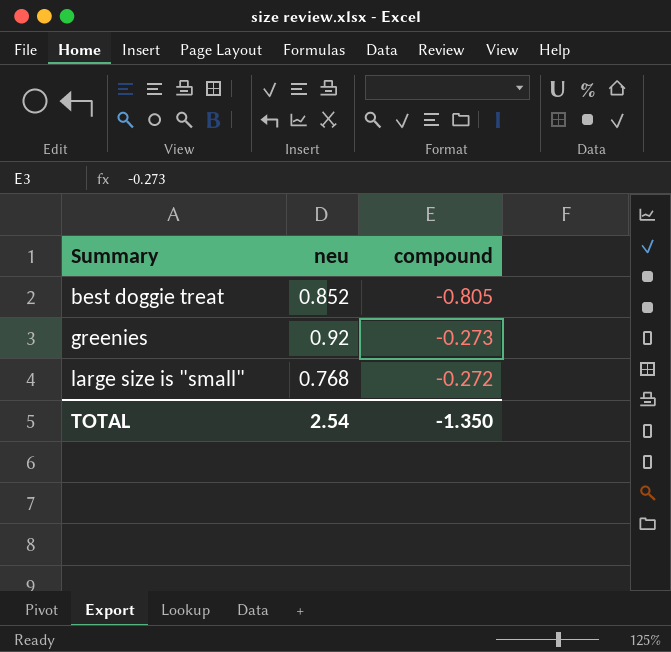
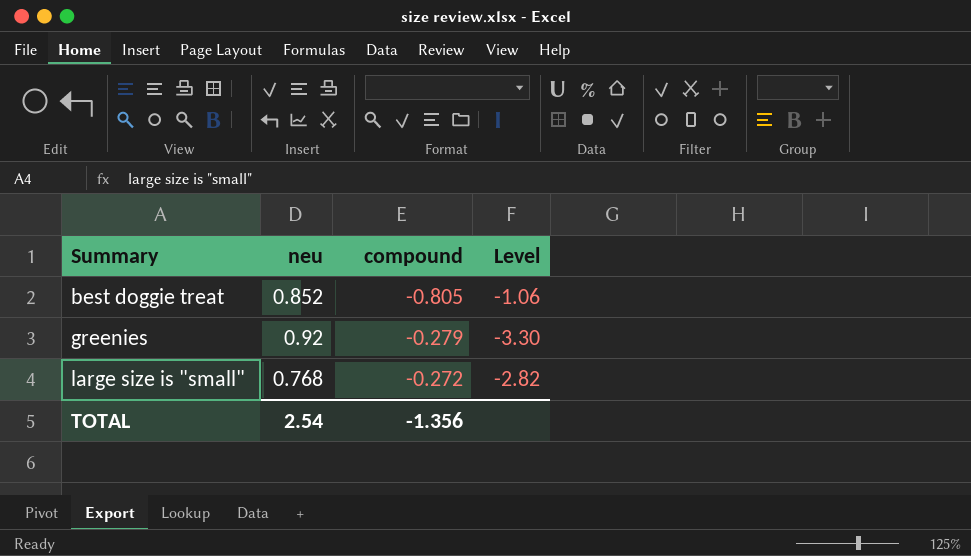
column Level | formula: none -> [neu] / [compound]
greenies | compound: -0.273 -> -0.279
TOTAL | compound: -1.350 -> -1.356

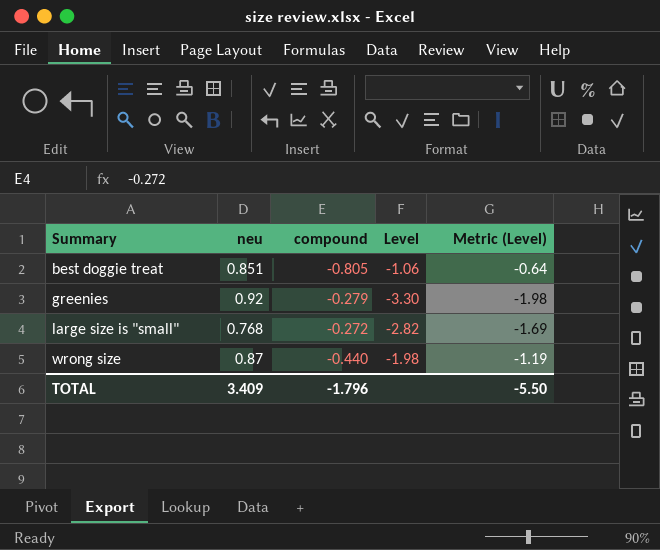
column Metric (Level) | formula: none -> [Level] * 0.6
best doggie treat | neu: 0.852 -> 0.851
row wrong size: none -> 0.87 | -0.440 | -1.98 | -1.19
TOTAL | neu: 2.54 -> 3.409
TOTAL | compound: -1.356 -> -1.796

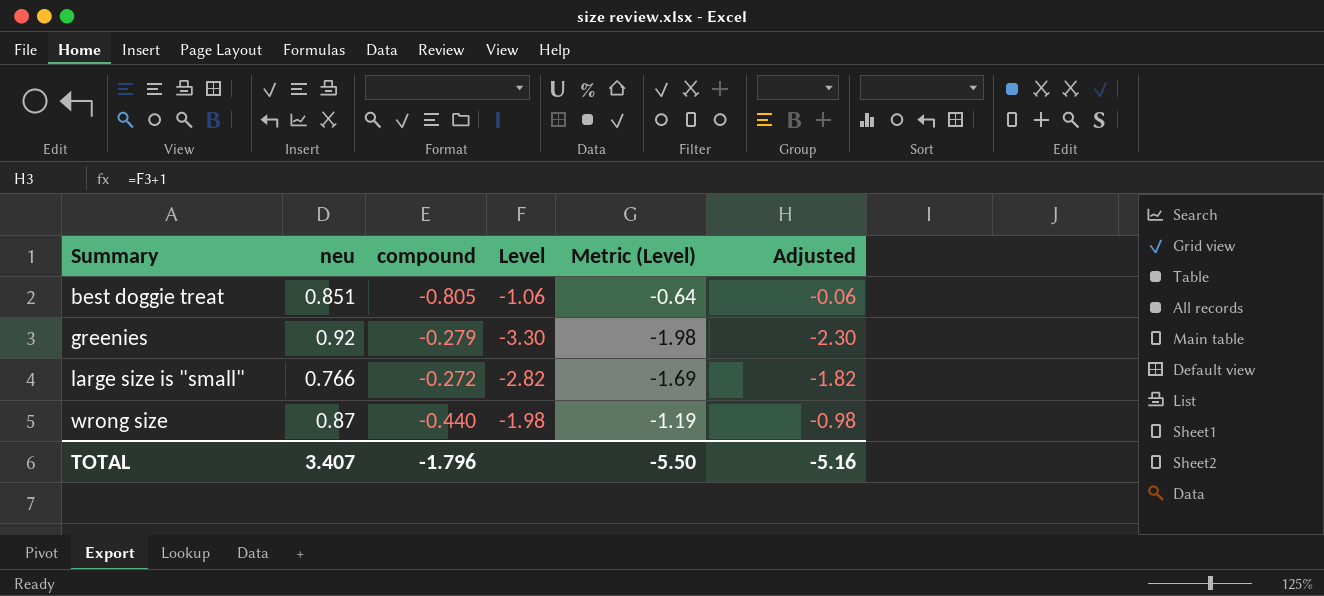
column Adjusted | formula: none -> [Level] + 1
large size is "small" | neu: 0.768 -> 0.766
TOTAL | neu: 3.409 -> 3.407

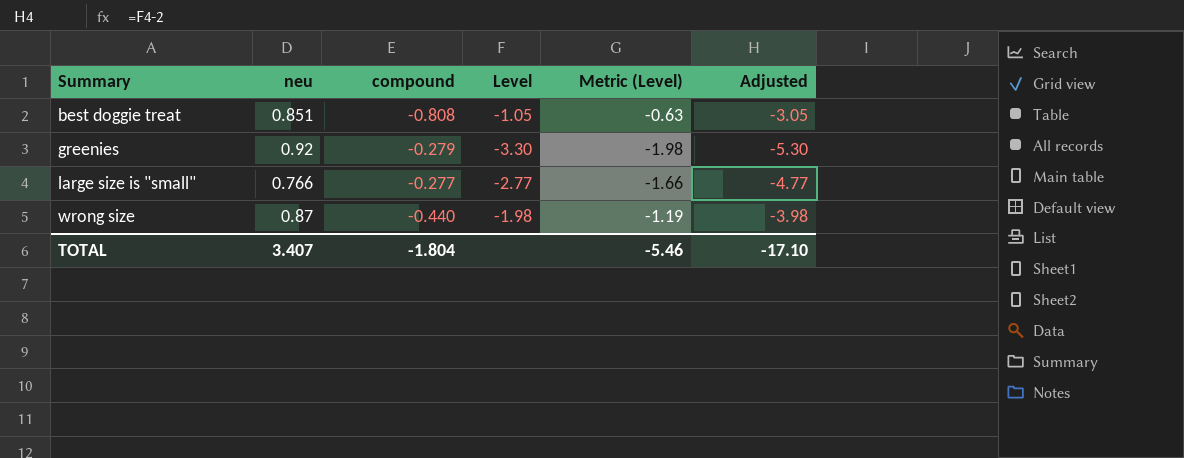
column Adjusted | formula: [Level] + 1 -> [Level] - 2
best doggie treat | compound: -0.805 -> -0.808
best doggie treat | Level: -1.06 -> -1.05
best doggie treat | Metric (Level): -0.64 -> -0.63
large size is "small" | compound: -0.272 -> -0.277
large size is "small" | Level: -2.82 -> -2.77
large size is "small" | Metric (Level): -1.69 -> -1.66
TOTAL | compound: -1.796 -> -1.804
TOTAL | Metric (Level): -5.50 -> -5.46
TOTAL | Adjusted: -5.16 -> -17.10

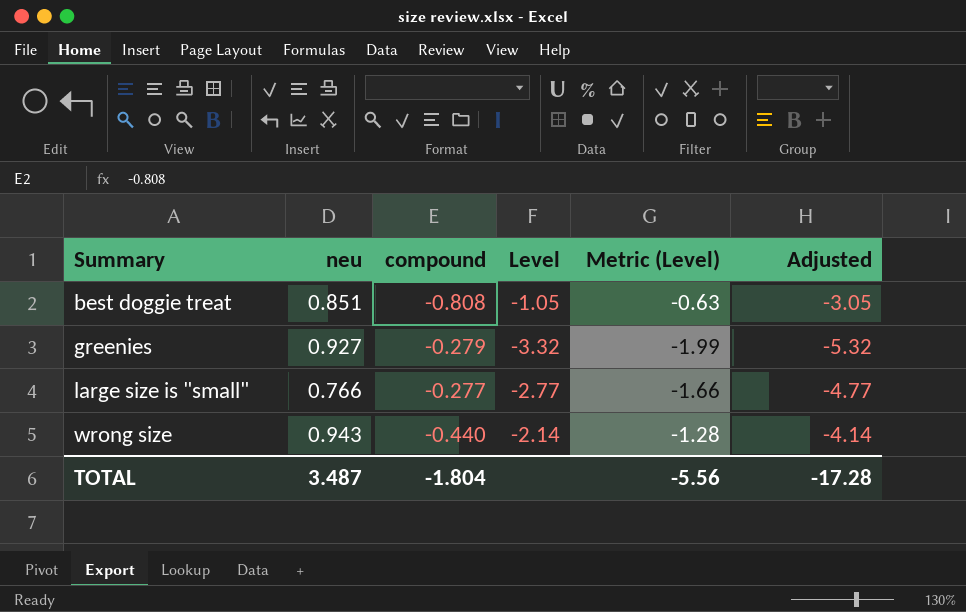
greenies | neu: 0.92 -> 0.927
greenies | Level: -3.30 -> -3.32
greenies | Metric (Level): -1.98 -> -1.99
greenies | Adjusted: -5.30 -> -5.32
wrong size | neu: 0.87 -> 0.943
wrong size | Level: -1.98 -> -2.14
wrong size | Metric (Level): -1.19 -> -1.28
wrong size | Adjusted: -3.98 -> -4.14
TOTAL | neu: 3.407 -> 3.487
TOTAL | Metric (Level): -5.46 -> -5.56
TOTAL | Adjusted: -17.10 -> -17.28

